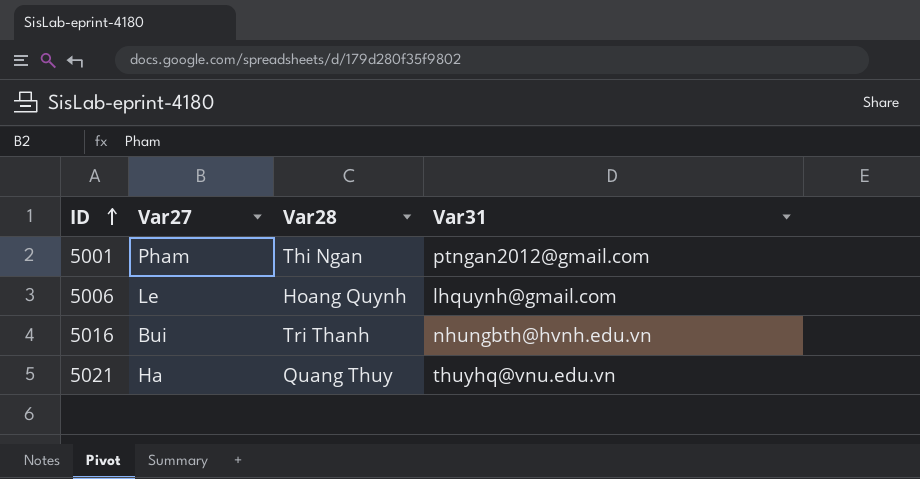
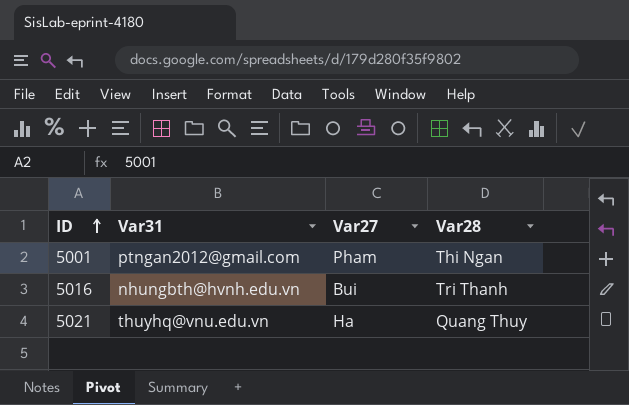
column Var31 | position: 4 -> 2
row 5006: Le | Hoang Quynh | lhquynh@gmail.com -> none

